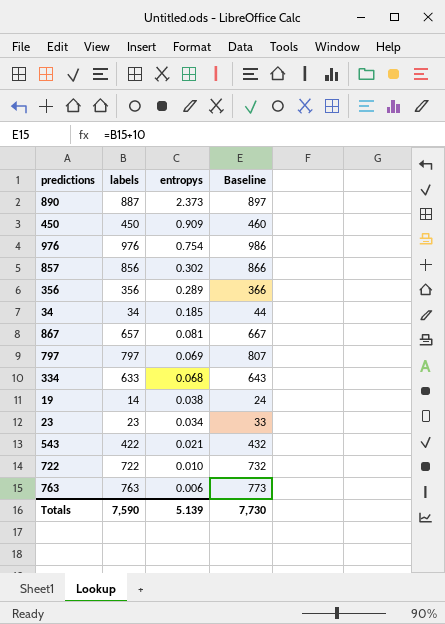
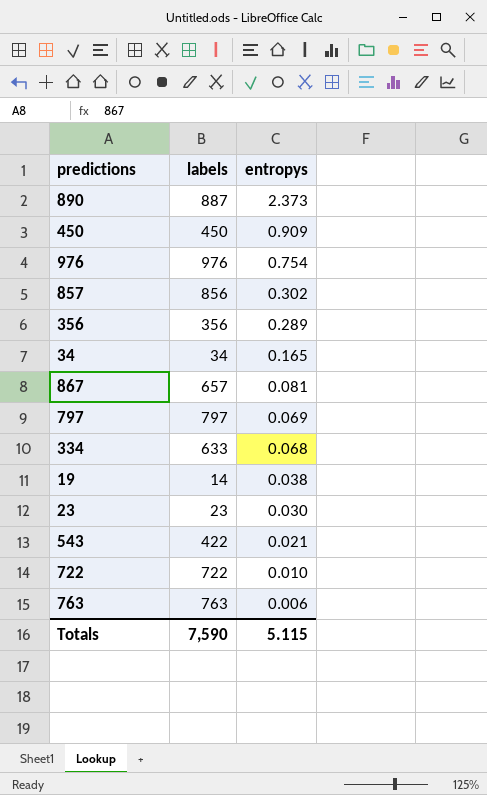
column Baseline | formula: [labels] + 10 -> none
34 | entropys: 0.185 -> 0.165
23 | entropys: 0.034 -> 0.030
Totals | entropys: 5.139 -> 5.115

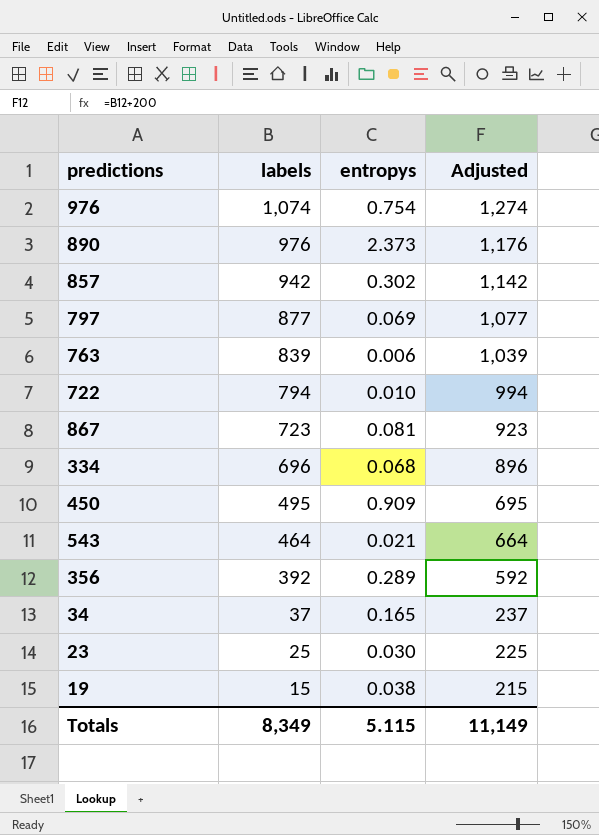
row order: entropys descending -> labels descending
column Adjusted | formula: none -> [labels] + 200
976 | labels: 976 -> 1,074
890 | labels: 887 -> 976
857 | labels: 856 -> 942
797 | labels: 797 -> 877
763 | labels: 763 -> 839
722 | labels: 722 -> 794
867 | labels: 657 -> 723
334 | labels: 633 -> 696
450 | labels: 450 -> 495
543 | labels: 422 -> 464
356 | labels: 356 -> 392
34 | labels: 34 -> 37
23 | labels: 23 -> 25
19 | labels: 14 -> 15
Totals | labels: 7,590 -> 8,349

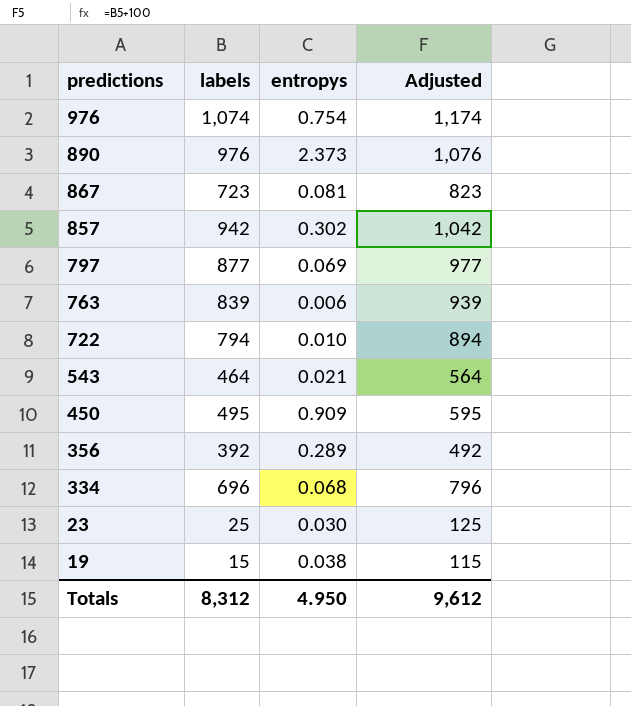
row order: labels descending -> predictions descending
column Adjusted | formula: [labels] + 200 -> [labels] + 100
row 34: 37 | 0.165 | 237 -> none
Totals | labels: 8,349 -> 8,312
Totals | entropys: 5.115 -> 4.950
Totals | Adjusted: 11,149 -> 9,612

